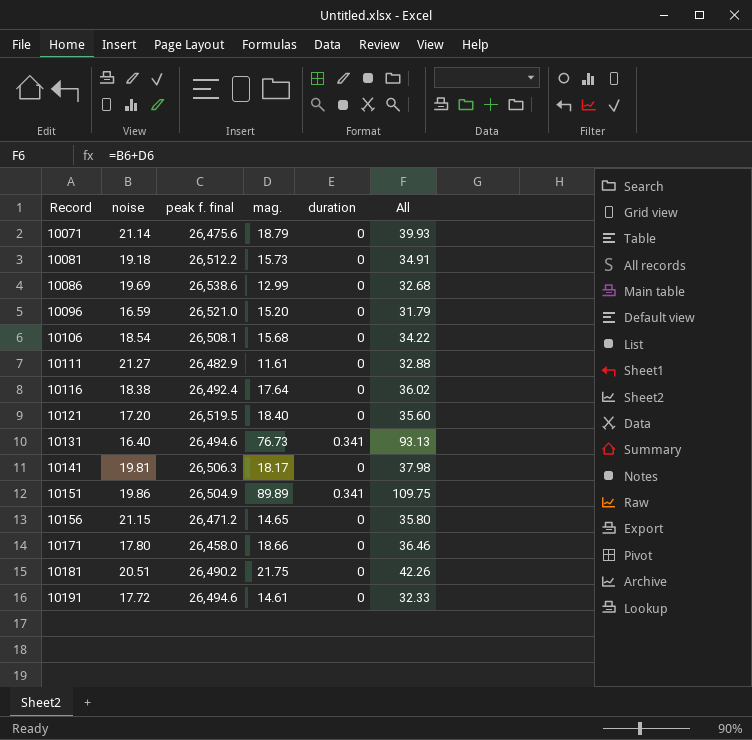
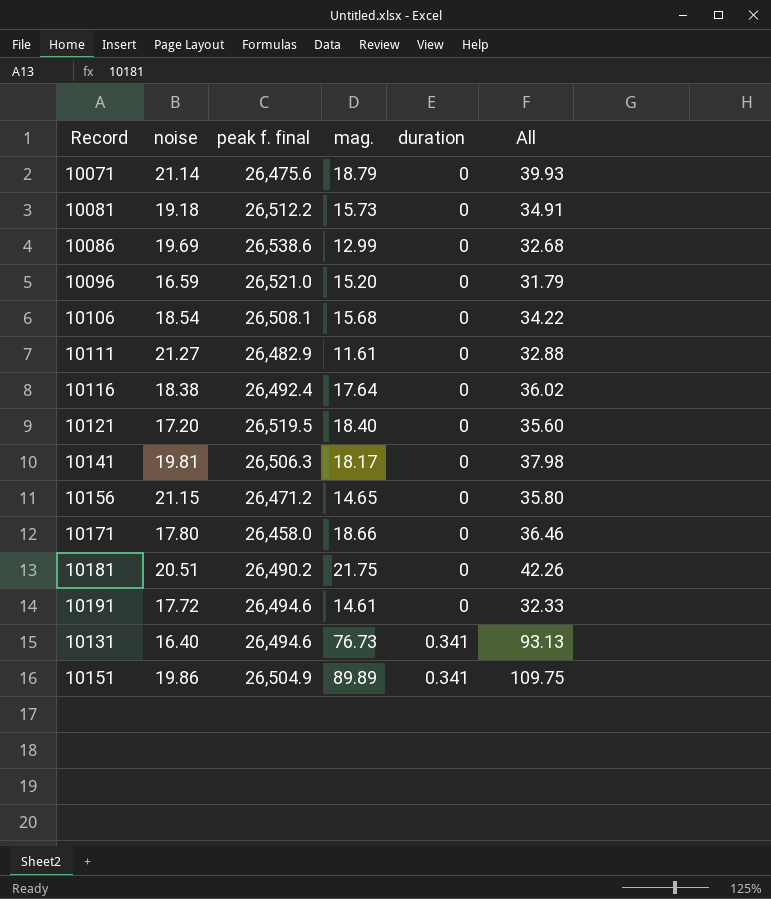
row order: Record ascending -> duration ascending

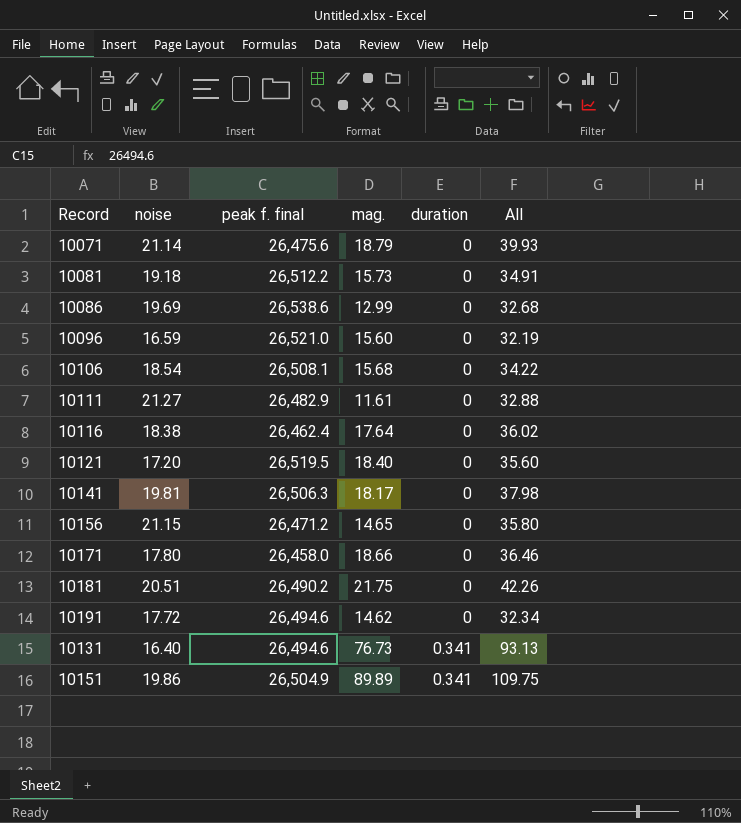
10096 | mag.: 15.20 -> 15.60
10096 | All: 31.79 -> 32.19
10116 | peak f. final: 26,492.4 -> 26,462.4
10191 | mag.: 14.61 -> 14.62
10191 | All: 32.33 -> 32.34

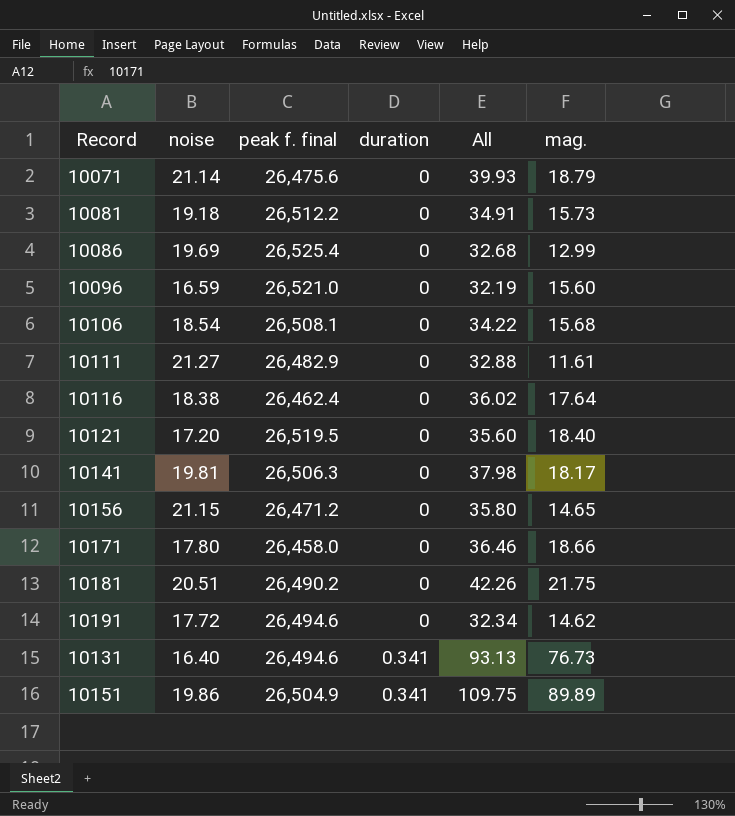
column mag. | position: 4 -> 6
10086 | peak f. final: 26,538.6 -> 26,525.4

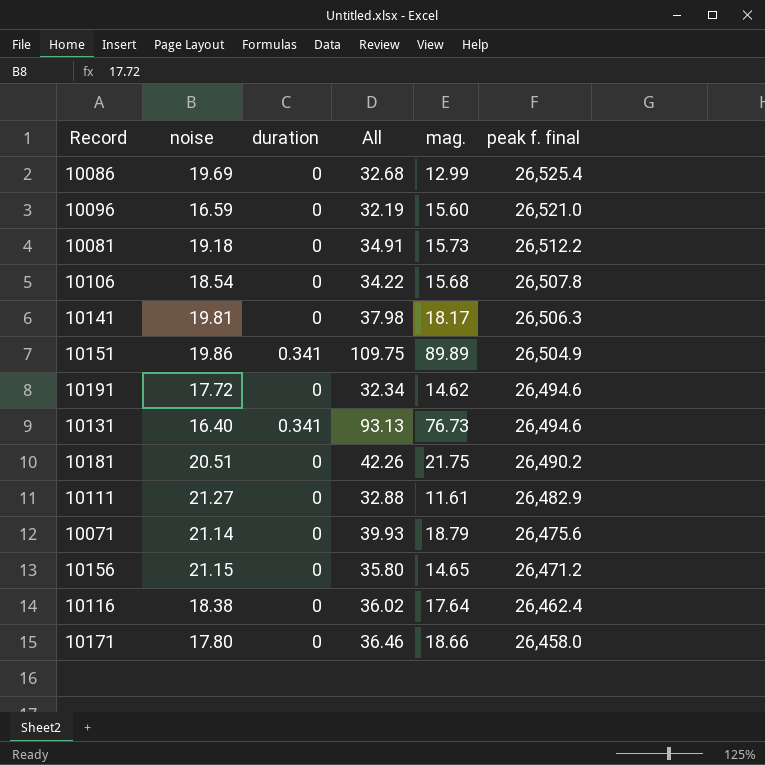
row order: duration ascending -> peak f. final descending
column peak f. final | position: 3 -> 6
row 10121: 17.20 | 26,519.5 | 0 | 35.60 | 18.40 -> none
10106 | peak f. final: 26,508.1 -> 26,507.8

